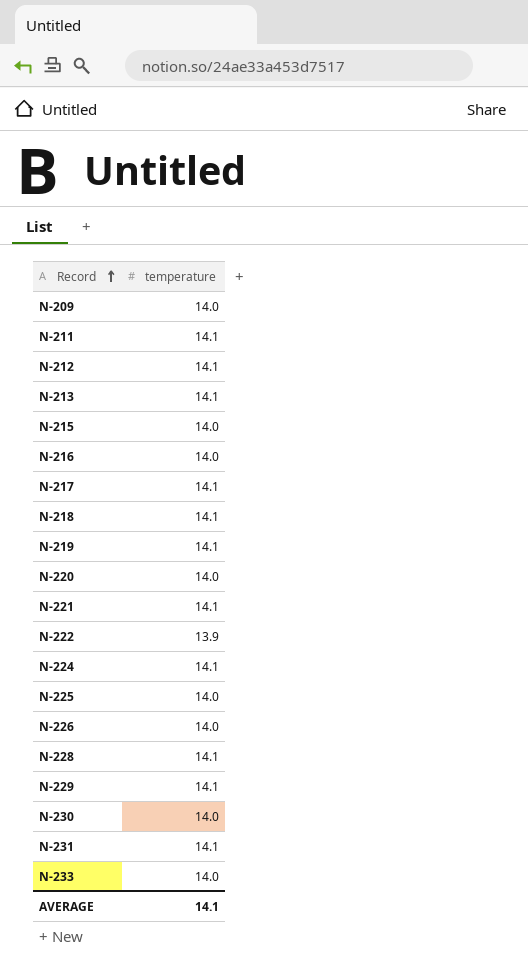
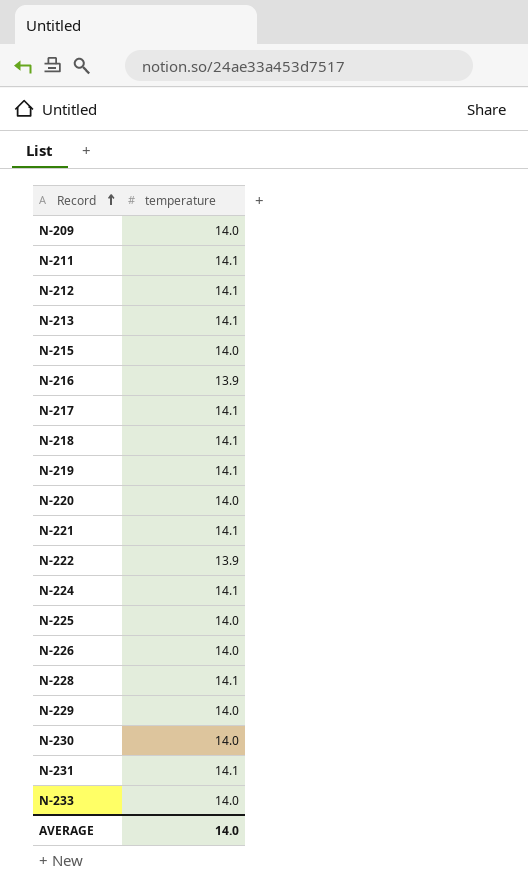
N-216 | temperature: 14.0 -> 13.9
N-229 | temperature: 14.1 -> 14.0
AVERAGE | temperature: 14.1 -> 14.0

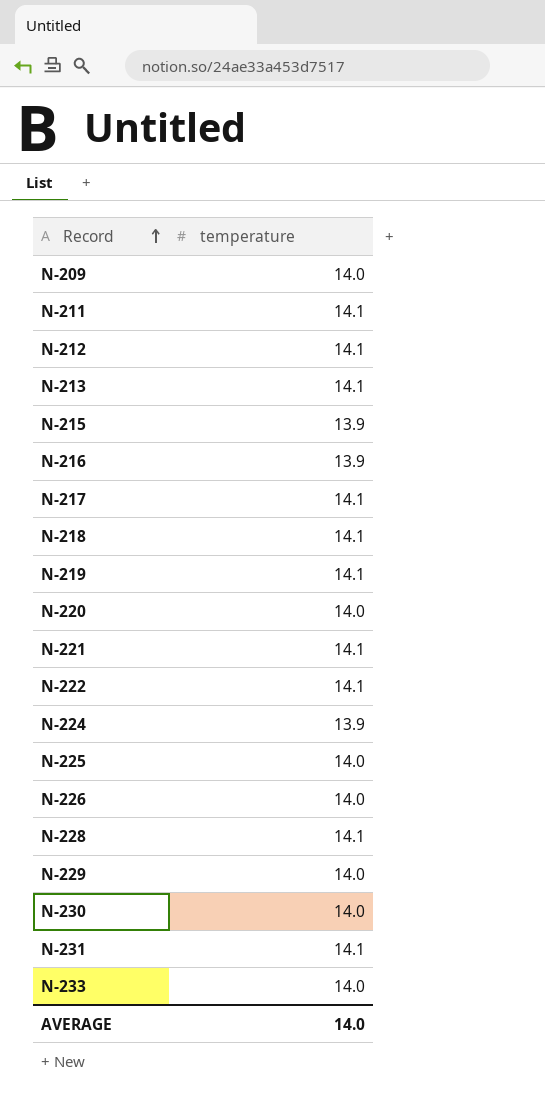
N-215 | temperature: 14.0 -> 13.9
N-222 | temperature: 13.9 -> 14.1
N-224 | temperature: 14.1 -> 13.9

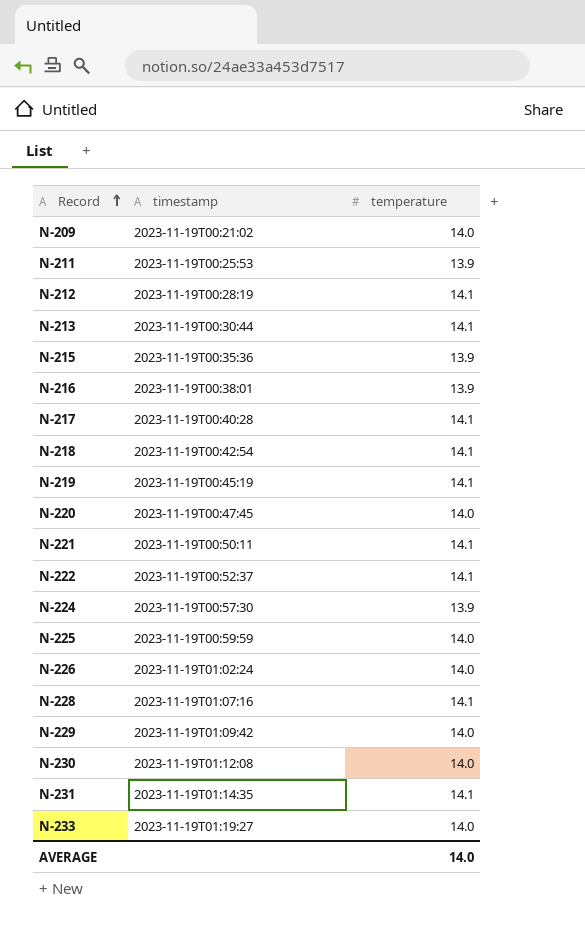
column timestamp | position: none -> 2
N-211 | temperature: 14.1 -> 13.9

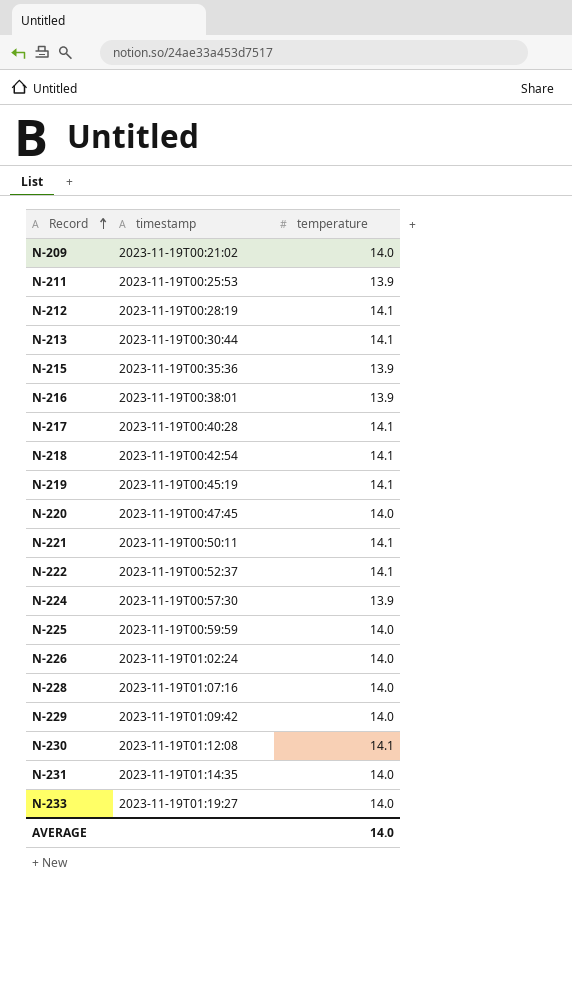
N-228 | temperature: 14.1 -> 14.0
N-230 | temperature: 14.0 -> 14.1
N-231 | temperature: 14.1 -> 14.0

